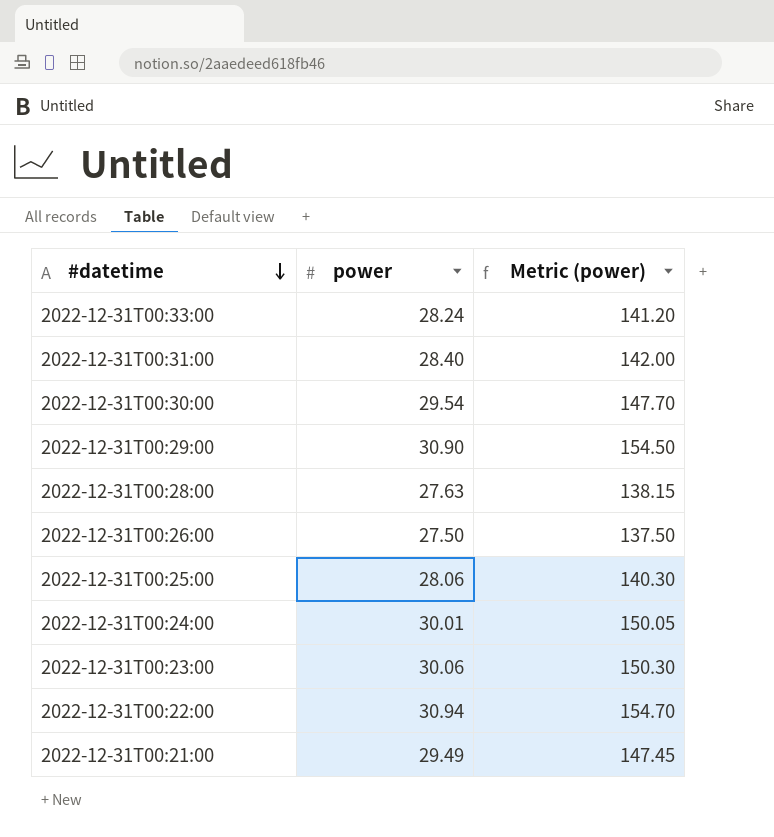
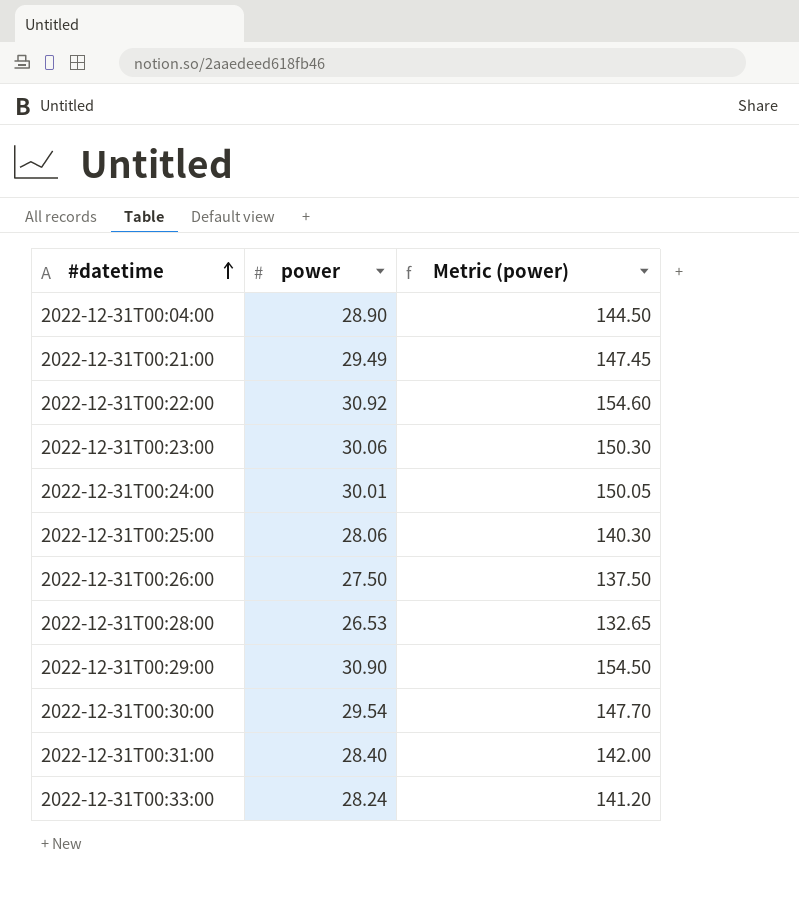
row order: #datetime descending -> #datetime ascending
row 2022-12-31T00:04:00: none -> 28.90 | 144.50
2022-12-31T00:22:00 | power: 30.94 -> 30.92
2022-12-31T00:22:00 | Metric (power): 154.70 -> 154.60
2022-12-31T00:28:00 | power: 27.63 -> 26.53
2022-12-31T00:28:00 | Metric (power): 138.15 -> 132.65

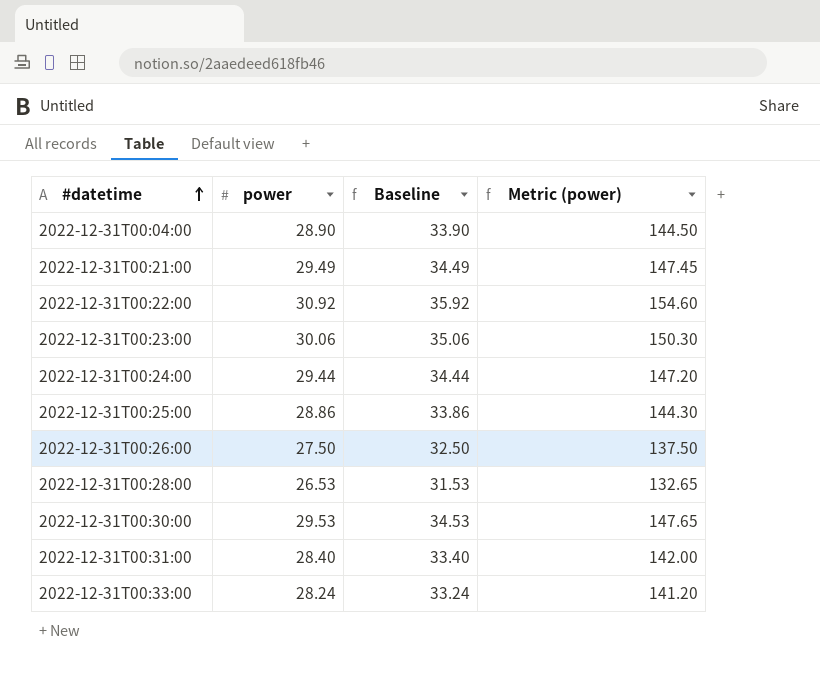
column Baseline | formula: none -> [power] + 5
row 2022-12-31T00:29:00: 30.90 | 154.50 -> none
2022-12-31T00:24:00 | power: 30.01 -> 29.44
2022-12-31T00:24:00 | Metric (power): 150.05 -> 147.20
2022-12-31T00:25:00 | power: 28.06 -> 28.86
2022-12-31T00:25:00 | Metric (power): 140.30 -> 144.30
2022-12-31T00:30:00 | power: 29.54 -> 29.53
2022-12-31T00:30:00 | Metric (power): 147.70 -> 147.65

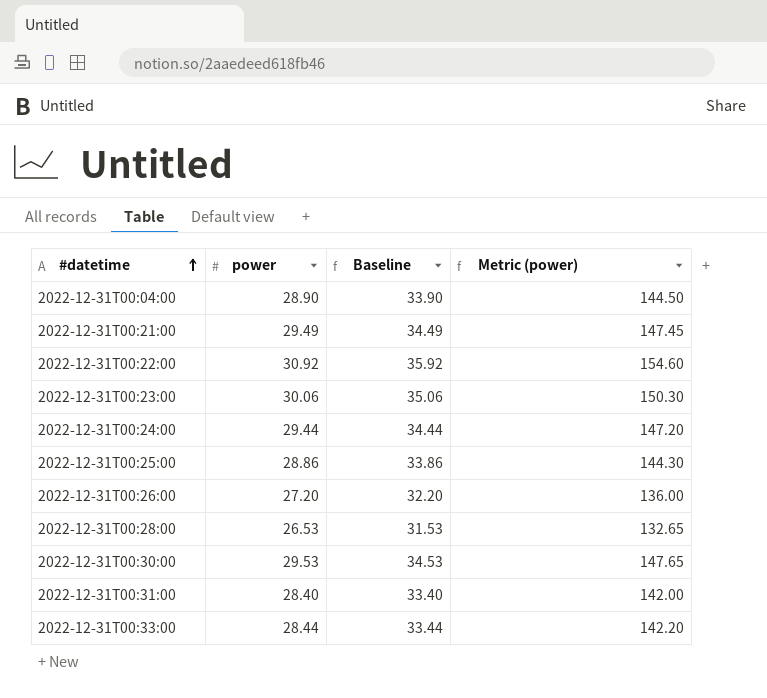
2022-12-31T00:26:00 | power: 27.50 -> 27.20
2022-12-31T00:26:00 | Baseline: 32.50 -> 32.20
2022-12-31T00:26:00 | Metric (power): 137.50 -> 136.00
2022-12-31T00:33:00 | power: 28.24 -> 28.44
2022-12-31T00:33:00 | Baseline: 33.24 -> 33.44
2022-12-31T00:33:00 | Metric (power): 141.20 -> 142.20

